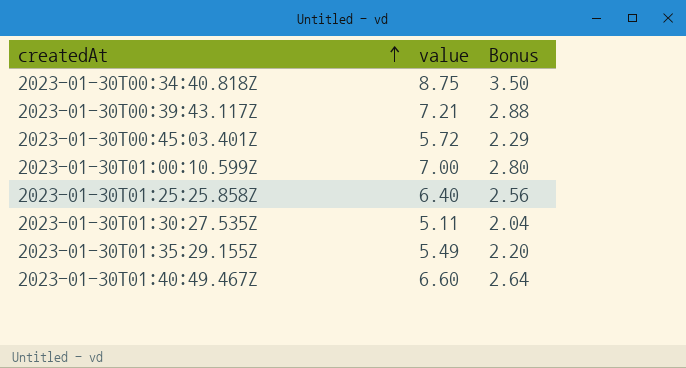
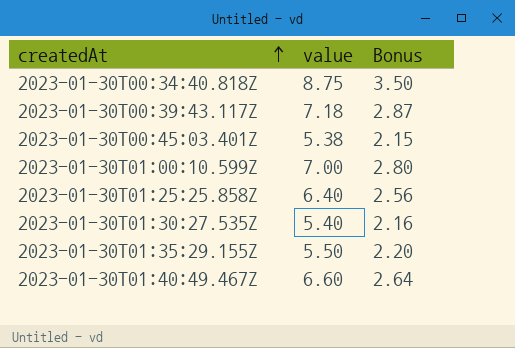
2023-01-30T00:39:43.117Z | value: 7.21 -> 7.18
2023-01-30T00:39:43.117Z | Bonus: 2.88 -> 2.87
2023-01-30T00:45:03.401Z | value: 5.72 -> 5.38
2023-01-30T00:45:03.401Z | Bonus: 2.29 -> 2.15
2023-01-30T01:30:27.535Z | value: 5.11 -> 5.40
2023-01-30T01:30:27.535Z | Bonus: 2.04 -> 2.16
2023-01-30T01:35:29.155Z | value: 5.49 -> 5.50

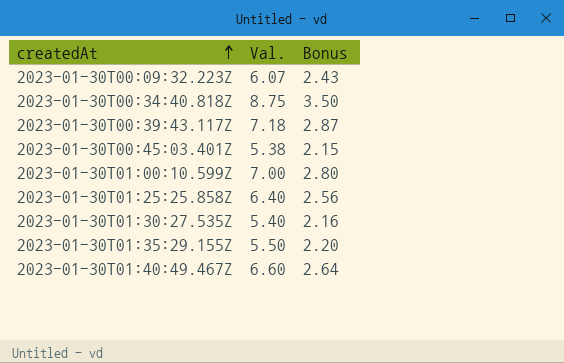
column name: value -> Val.
row 2023-01-30T00:09:32.223Z: none -> 6.07 | 2.43

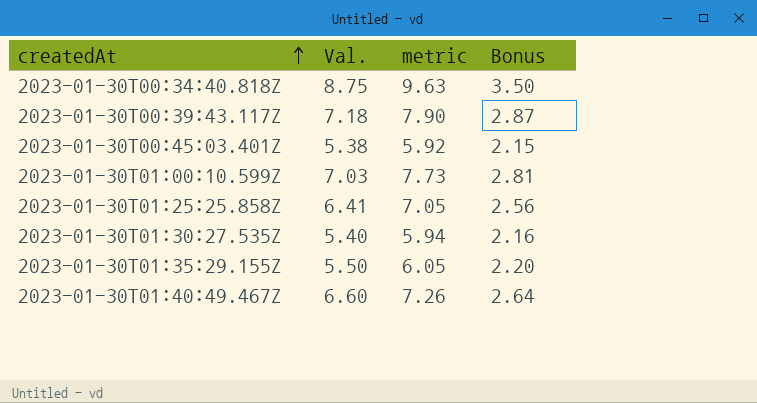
column metric | formula: none -> [Val.] * 1.1
row 2023-01-30T00:09:32.223Z: 6.07 | 2.43 -> none
2023-01-30T01:00:10.599Z | Val.: 7.00 -> 7.03
2023-01-30T01:00:10.599Z | Bonus: 2.80 -> 2.81
2023-01-30T01:25:25.858Z | Val.: 6.40 -> 6.41

